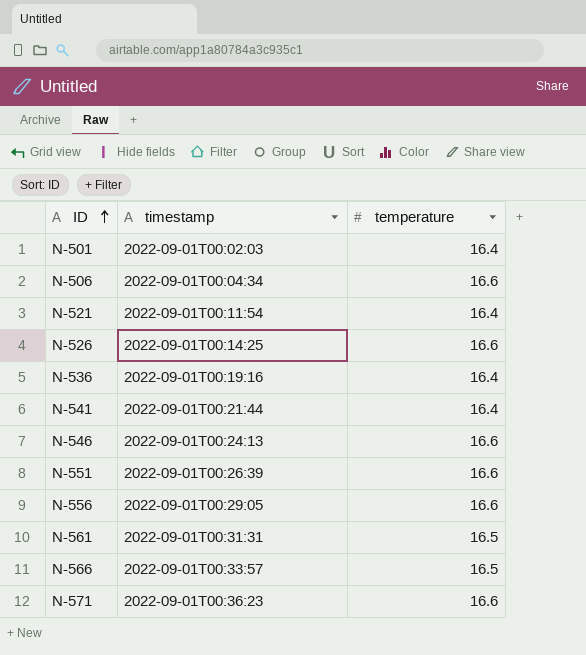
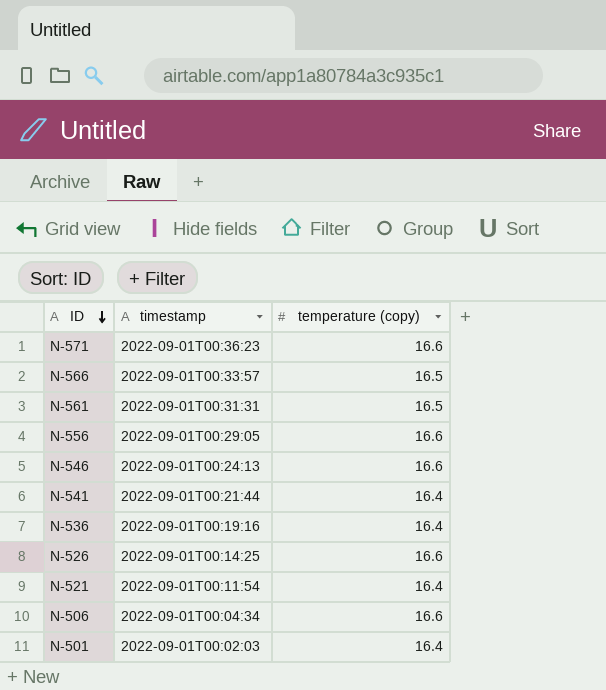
row order: ID ascending -> ID descending
column name: temperature -> temperature (copy)
row N-551: 2022-09-01T00:26:39 | 16.6 -> none

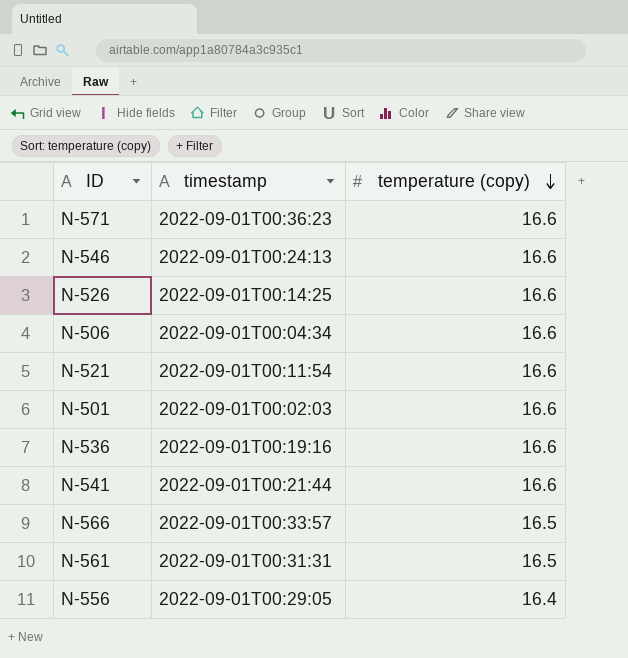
row order: ID descending -> temperature (copy) descending
N-521 | temperature (copy): 16.4 -> 16.6
N-501 | temperature (copy): 16.4 -> 16.6
N-536 | temperature (copy): 16.4 -> 16.6
N-541 | temperature (copy): 16.4 -> 16.6
N-556 | temperature (copy): 16.6 -> 16.4

